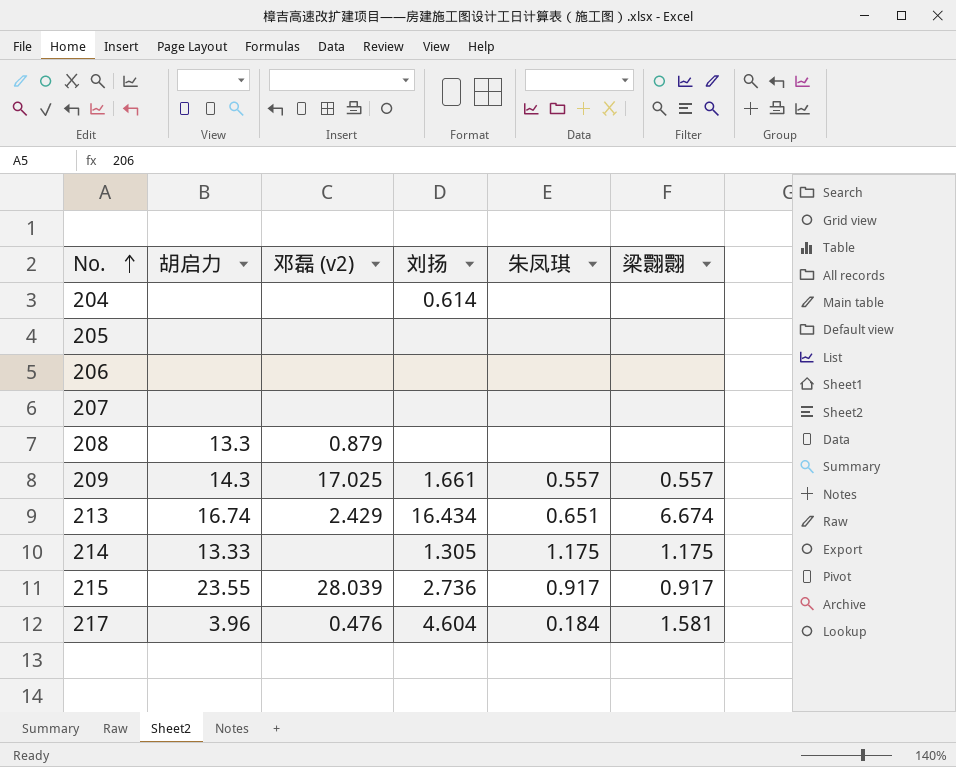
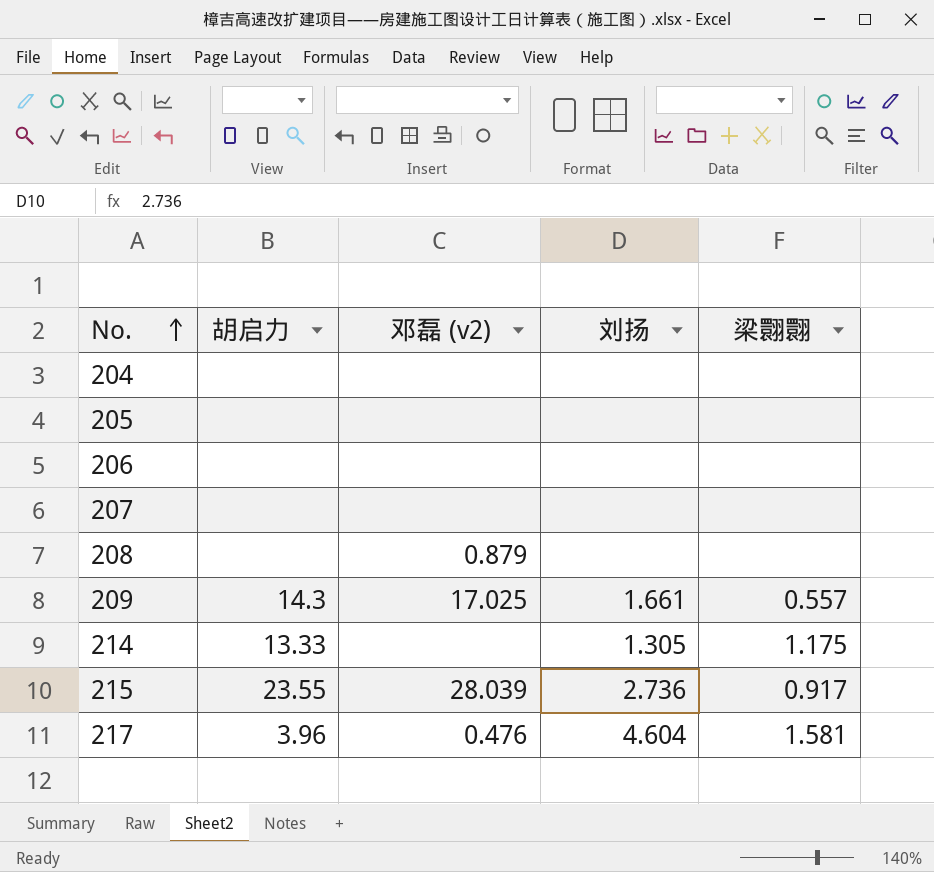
column 朱凤琪 | position: 5 -> none
row 213: 16.74 | 2.429 | 16.434 | 0.651 | 6.674 -> none
204 | 刘扬: 0.614 -> none
208 | 胡启力: 13.3 -> none

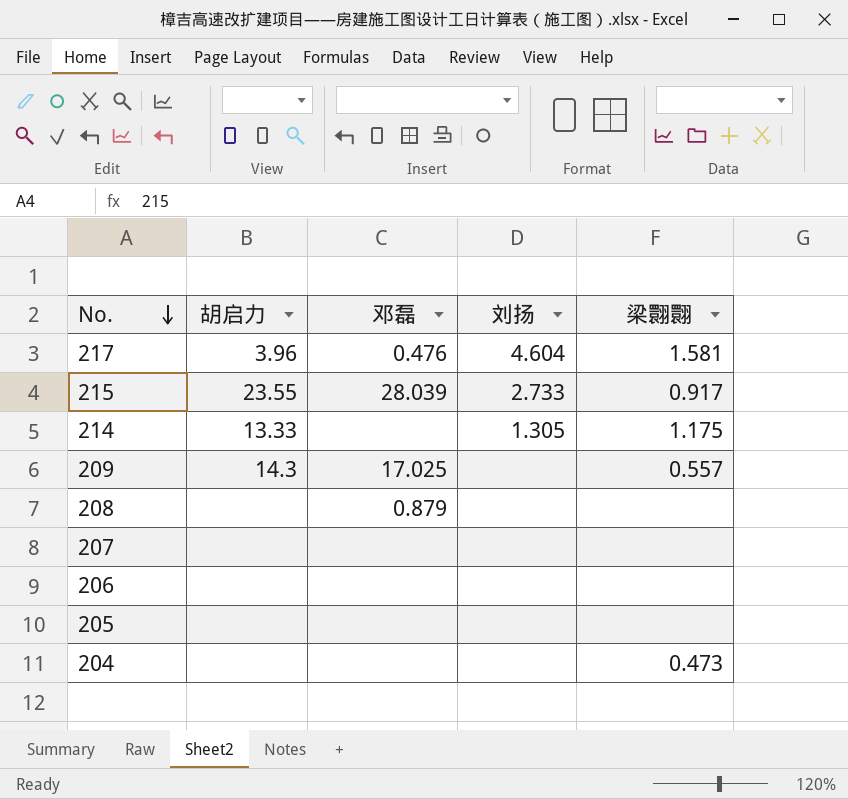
row order: No. ascending -> No. descending
column name: 邓磊 (v2) -> 邓磊
215 | 刘扬: 2.736 -> 2.733
209 | 刘扬: 1.661 -> none
204 | 梁翾翾: none -> 0.473

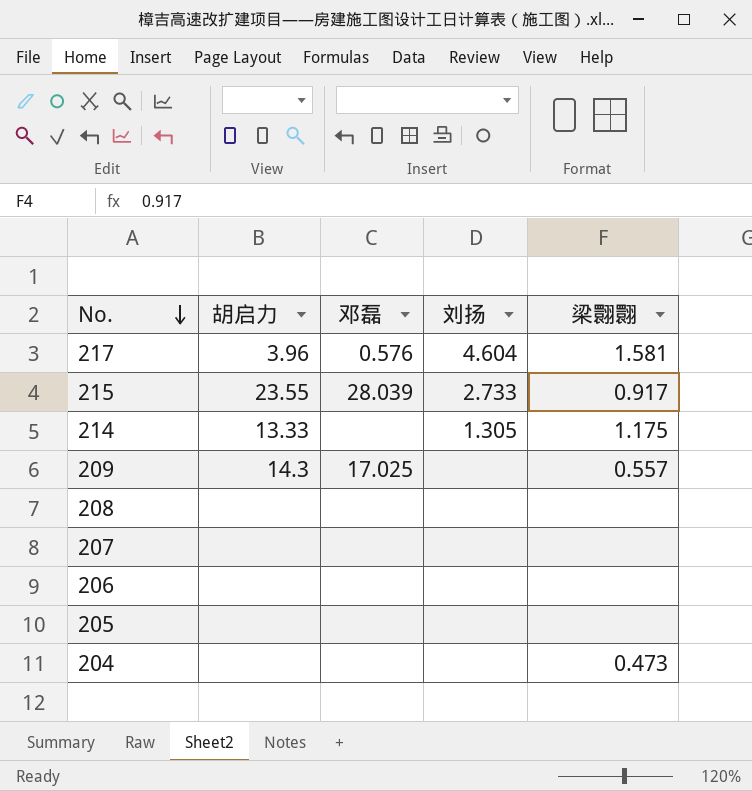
217 | 邓磊: 0.476 -> 0.576
208 | 邓磊: 0.879 -> none

